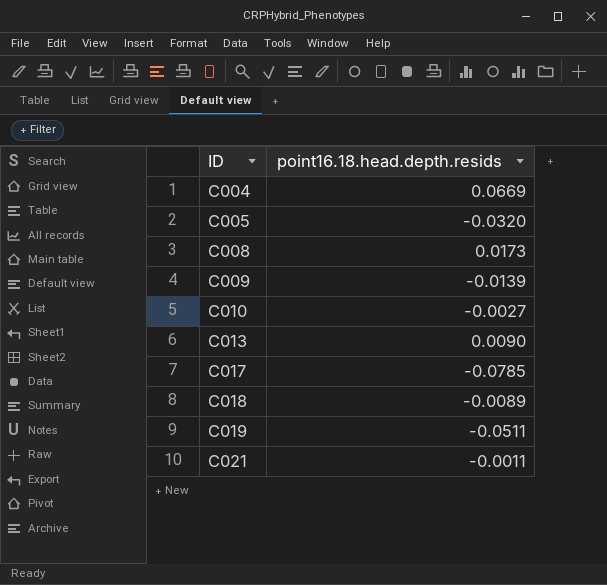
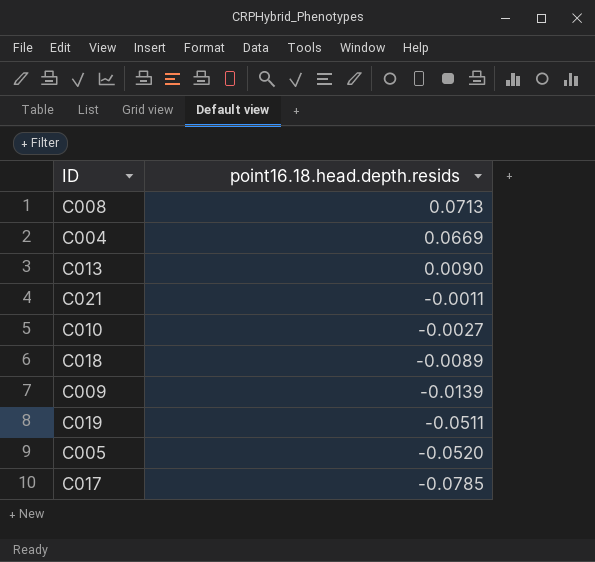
row order: ID ascending -> point16.18.head.depth.resids descending
C008 | point16.18.head.depth.resids: 0.0173 -> 0.0713
C005 | point16.18.head.depth.resids: -0.0320 -> -0.0520

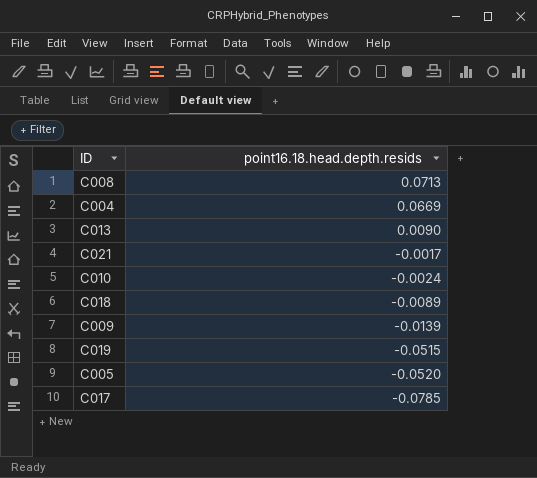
C021 | point16.18.head.depth.resids: -0.0011 -> -0.0017
C010 | point16.18.head.depth.resids: -0.0027 -> -0.0024
C019 | point16.18.head.depth.resids: -0.0511 -> -0.0515

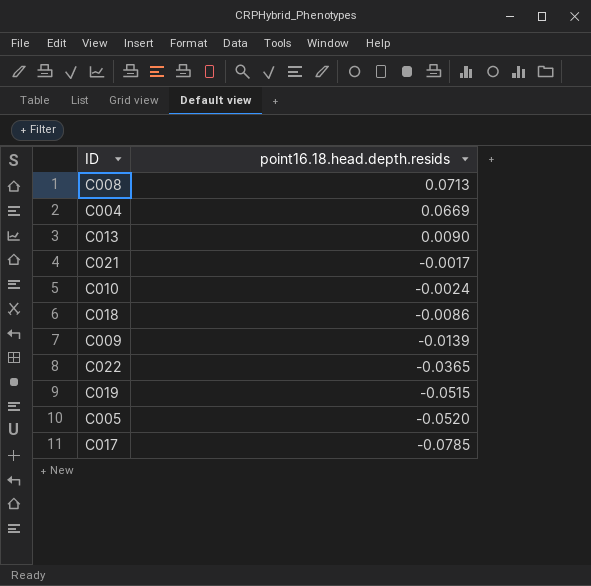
C018 | point16.18.head.depth.resids: -0.0089 -> -0.0086
row C022: none -> -0.0365

